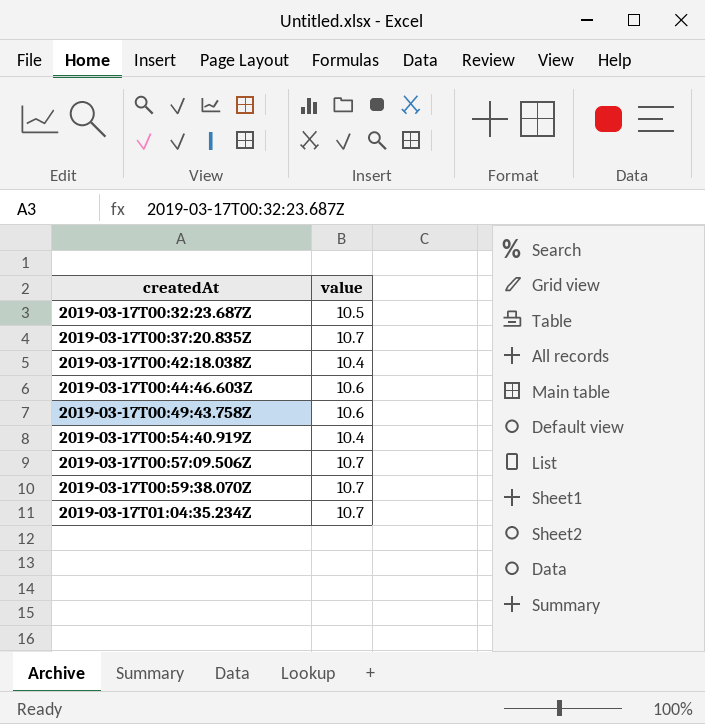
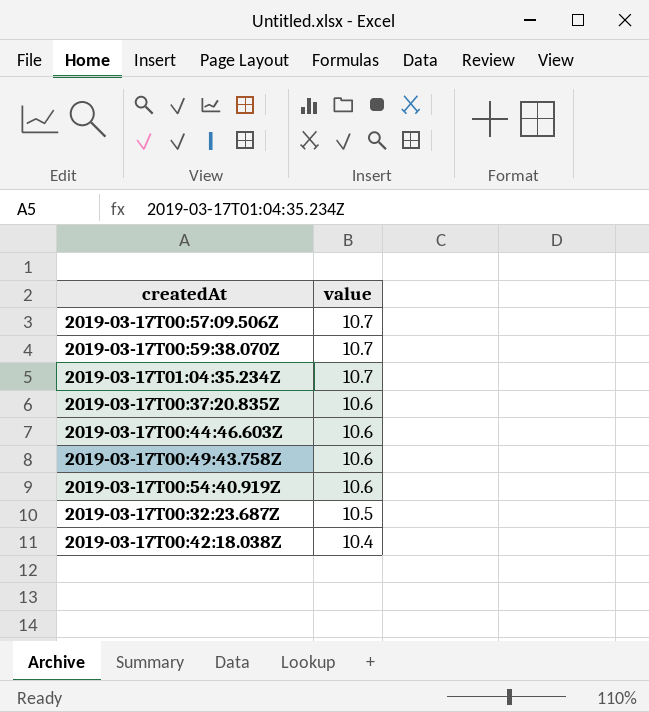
row order: createdAt ascending -> value descending
2019-03-17T00:37:20.835Z | value: 10.7 -> 10.6
2019-03-17T00:54:40.919Z | value: 10.4 -> 10.6

